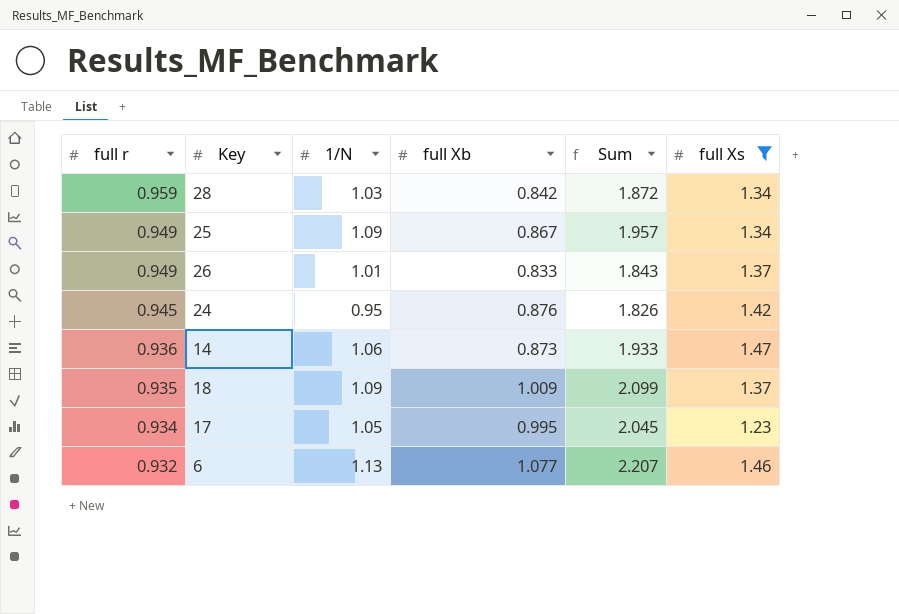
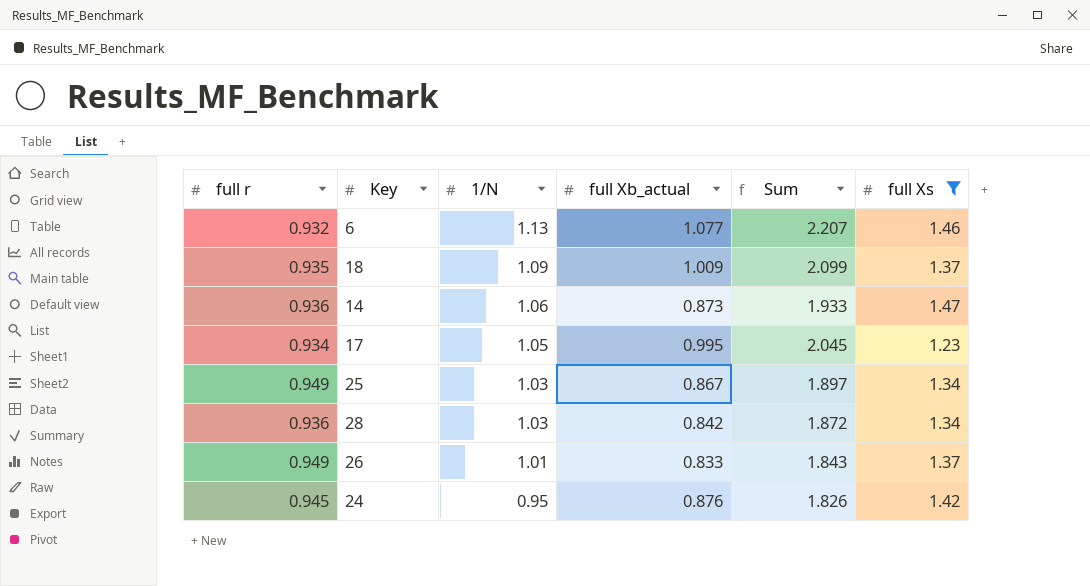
row order: full r descending -> 1/N descending
column name: full Xb -> full Xb_actual
25 | 1/N: 1.09 -> 1.03
25 | Sum: 1.957 -> 1.897
28 | full r: 0.959 -> 0.936

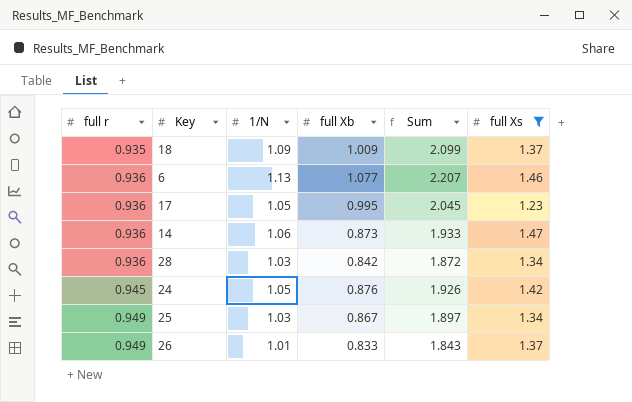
row order: 1/N descending -> full r ascending
column name: full Xb_actual -> full Xb
6 | full r: 0.932 -> 0.936
17 | full r: 0.934 -> 0.936
24 | 1/N: 0.95 -> 1.05
24 | Sum: 1.826 -> 1.926

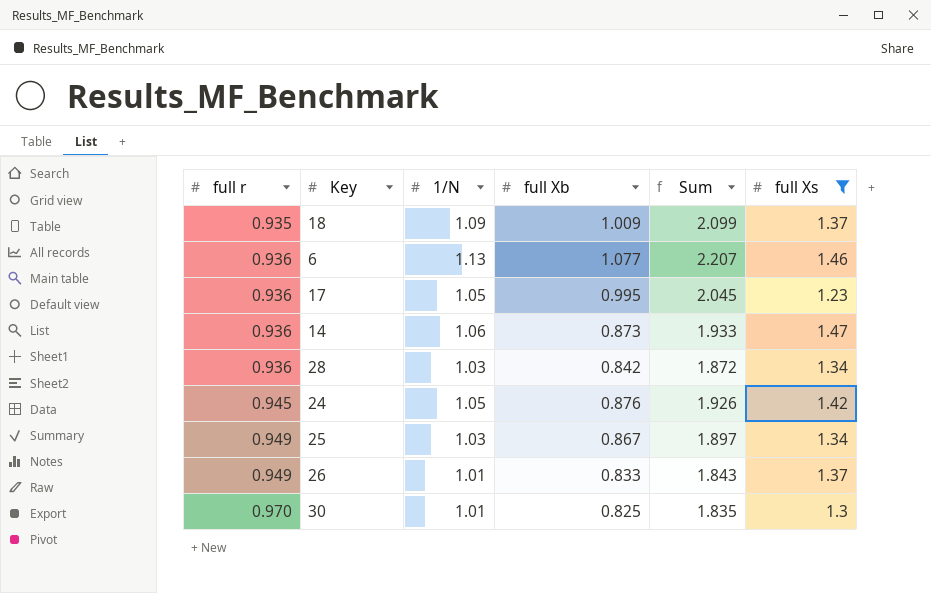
row 30: none -> 0.970 | 1.01 | 0.825 | 1.835 | 1.3

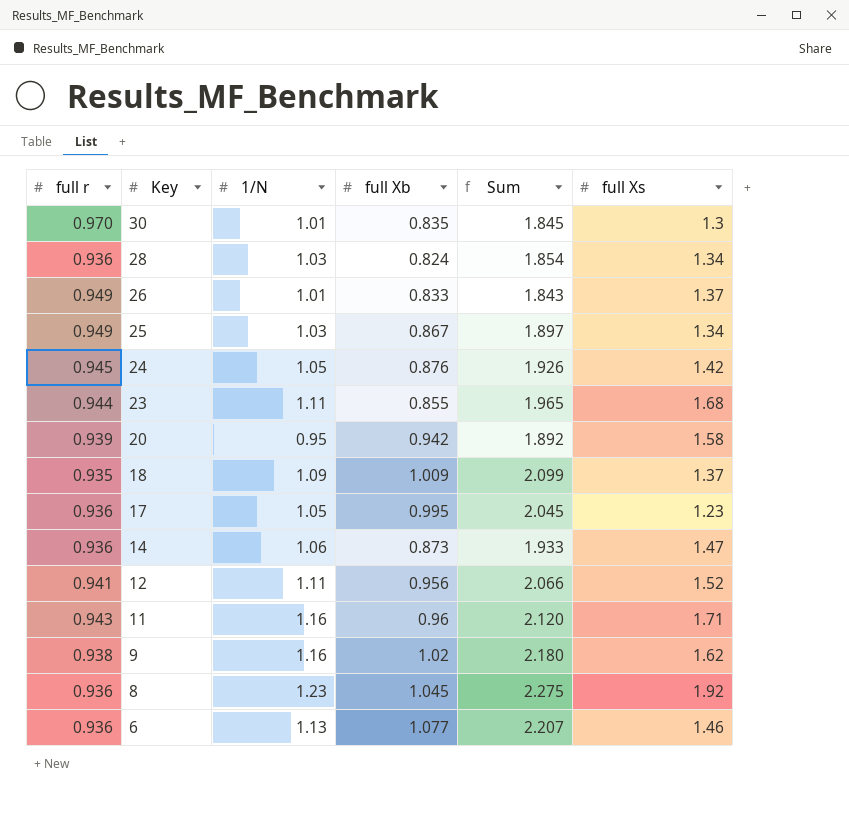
filter: full Xs <= 1.47 -> none
row order: full r ascending -> Key descending
30 | full Xb: 0.825 -> 0.835
30 | Sum: 1.835 -> 1.845
28 | full Xb: 0.842 -> 0.824
28 | Sum: 1.872 -> 1.854

